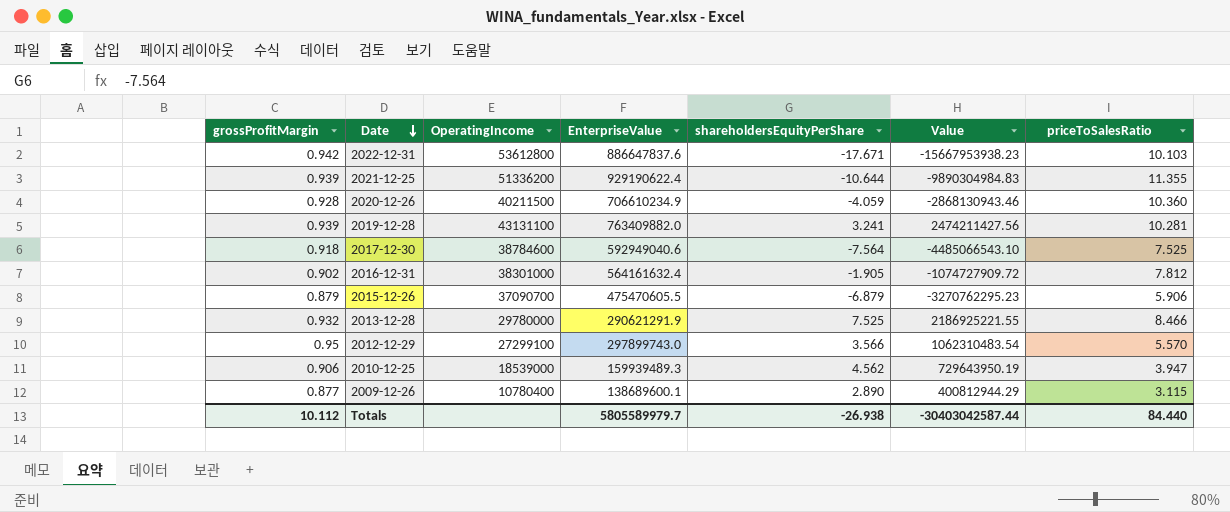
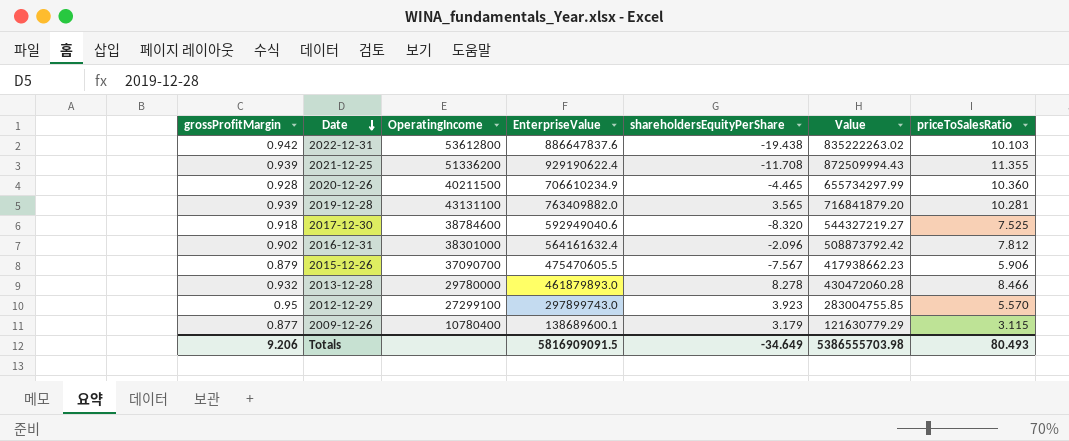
column Value | formula: [EnterpriseValue] * [shareholdersEquityPerShare] -> [grossProfitMargin] * [EnterpriseValue]
row 2010-12-25: 0.906 | 18539000 | 159939489.3 | 4.562 | 729643950.19 | 3.947 -> none
2022-12-31 | shareholdersEquityPerShare: -17.671 -> -19.438
2021-12-25 | shareholdersEquityPerShare: -10.644 -> -11.708
2020-12-26 | shareholdersEquityPerShare: -4.059 -> -4.465
2019-12-28 | shareholdersEquityPerShare: 3.241 -> 3.565
2017-12-30 | shareholdersEquityPerShare: -7.564 -> -8.320
2016-12-31 | shareholdersEquityPerShare: -1.905 -> -2.096
2015-12-26 | shareholdersEquityPerShare: -6.879 -> -7.567
2013-12-28 | EnterpriseValue: 290621291.9 -> 461879893.0
2013-12-28 | shareholdersEquityPerShare: 7.525 -> 8.278
2012-12-29 | shareholdersEquityPerShare: 3.566 -> 3.923
2009-12-26 | shareholdersEquityPerShare: 2.890 -> 3.179
Totals | grossProfitMargin: 10.112 -> 9.206
Totals | EnterpriseValue: 5805589979.7 -> 5816909091.5
Totals | shareholdersEquityPerShare: -26.938 -> -34.649
Totals | Value: -30403042587.44 -> 5386555703.98
Totals | priceToSalesRatio: 84.440 -> 80.493

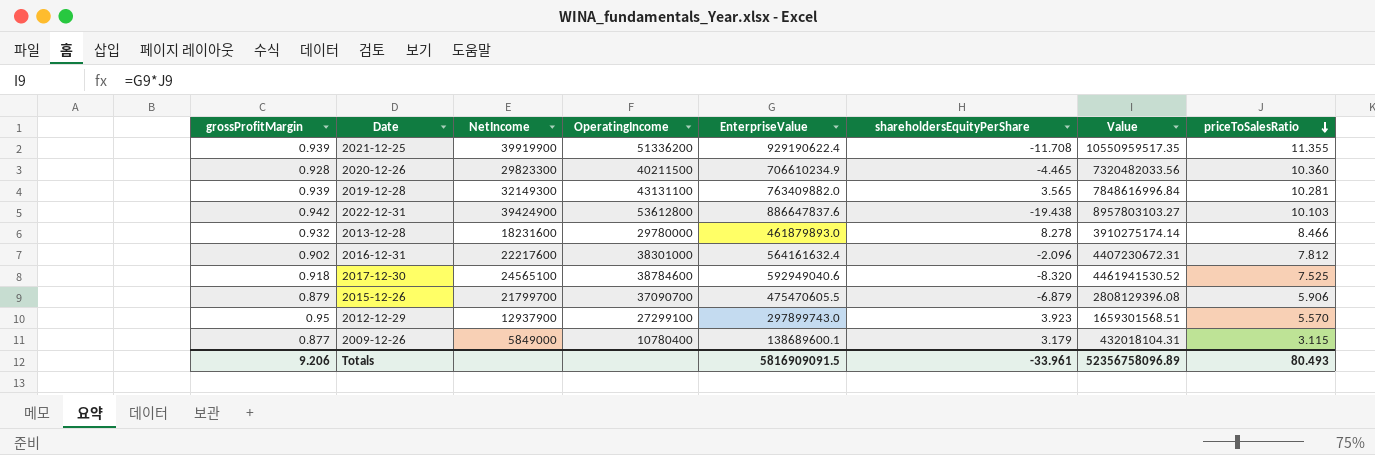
row order: Date descending -> priceToSalesRatio descending
column NetIncome | position: none -> 3
column Value | formula: [grossProfitMargin] * [EnterpriseValue] -> [EnterpriseValue] * [priceToSalesRatio]
2015-12-26 | shareholdersEquityPerShare: -7.567 -> -6.879
Totals | shareholdersEquityPerShare: -34.649 -> -33.961
Totals | Value: 5386555703.98 -> 52356758096.89

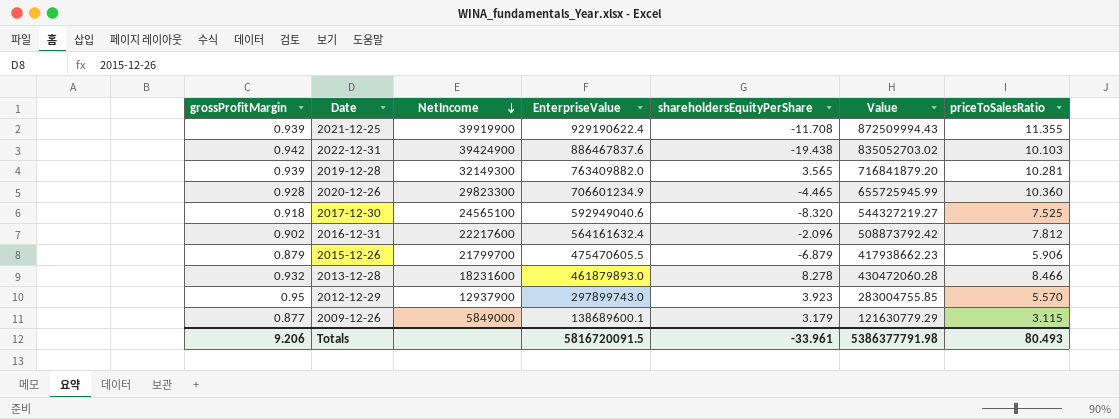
row order: priceToSalesRatio descending -> NetIncome descending
column OperatingIncome | position: 4 -> none
column Value | formula: [EnterpriseValue] * [priceToSalesRatio] -> [grossProfitMargin] * [EnterpriseValue]
2022-12-31 | EnterpriseValue: 886647837.6 -> 886467837.6
2020-12-26 | EnterpriseValue: 706610234.9 -> 706601234.9
Totals | EnterpriseValue: 5816909091.5 -> 5816720091.5
Totals | Value: 52356758096.89 -> 5386377791.98

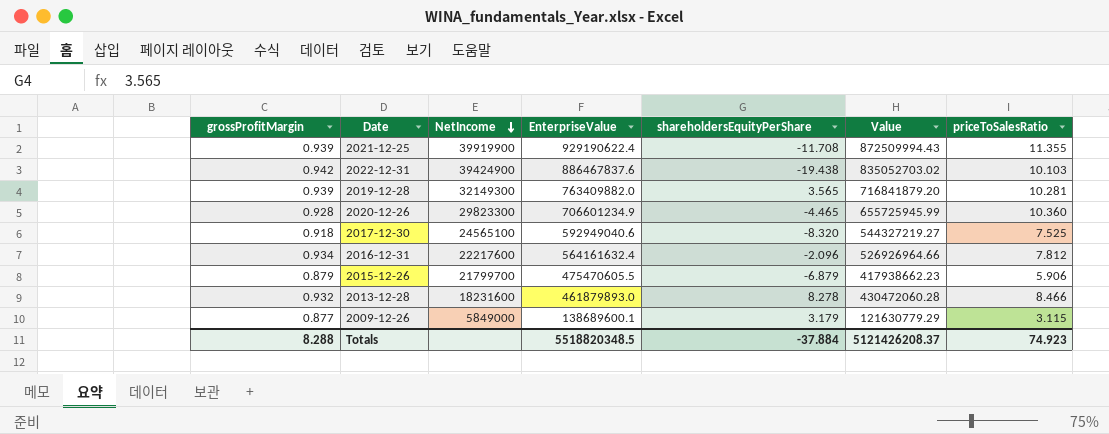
row 2012-12-29: 0.95 | 12937900 | 297899743.0 | 3.923 | 283004755.85 | 5.570 -> none
2016-12-31 | grossProfitMargin: 0.902 -> 0.934
2016-12-31 | Value: 508873792.42 -> 526926964.66
Totals | grossProfitMargin: 9.206 -> 8.288
Totals | EnterpriseValue: 5816720091.5 -> 5518820348.5
Totals | shareholdersEquityPerShare: -33.961 -> -37.884
Totals | Value: 5386377791.98 -> 5121426208.37
Totals | priceToSalesRatio: 80.493 -> 74.923

